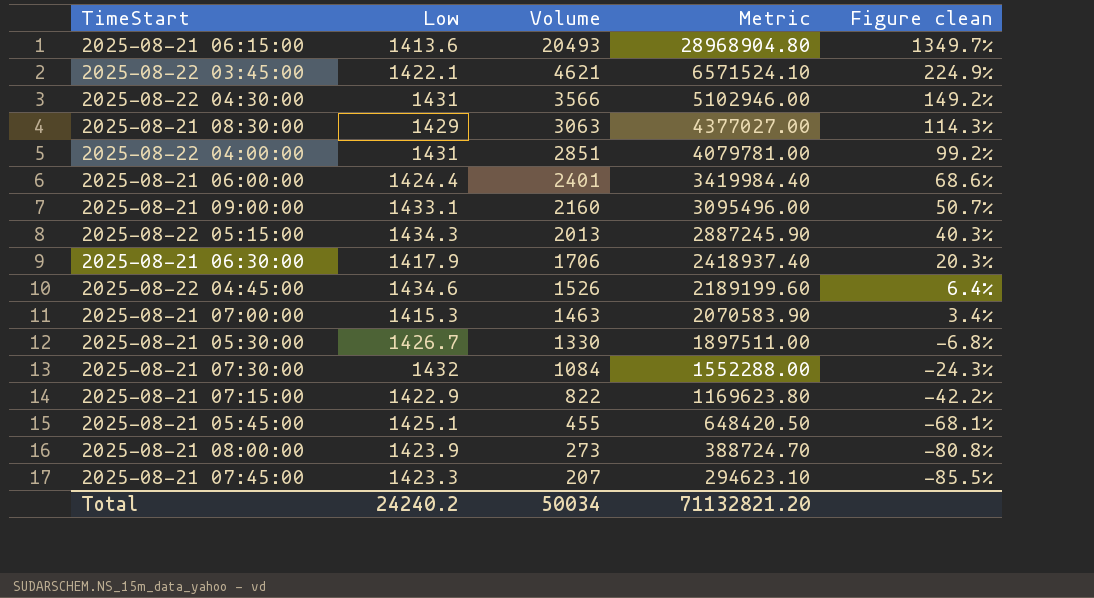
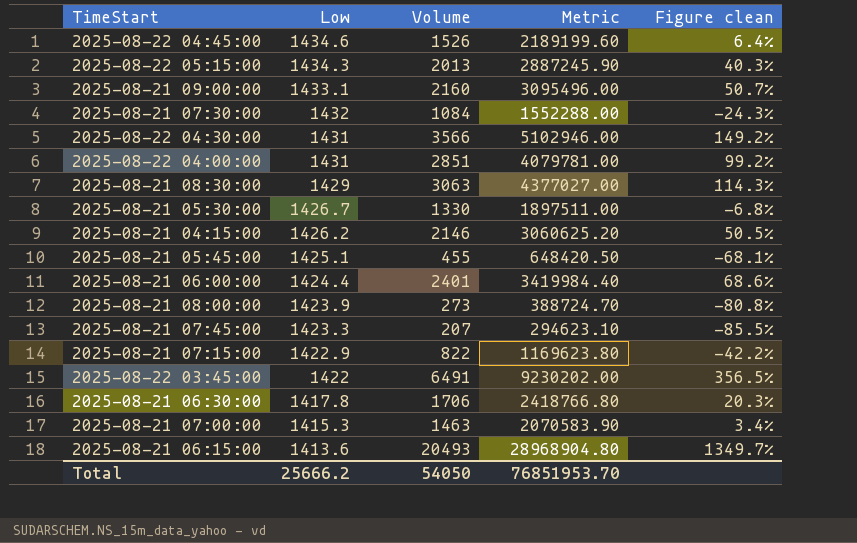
row order: Volume descending -> Low descending
row 2025-08-21 04:15:00: none -> 1426.2 | 2146 | 3060625.20 | 50.5%
2025-08-22 03:45:00 | Low: 1422.1 -> 1422
2025-08-22 03:45:00 | Volume: 4621 -> 6491
2025-08-22 03:45:00 | Metric: 6571524.10 -> 9230202.00
2025-08-22 03:45:00 | Figure clean: 224.9% -> 356.5%
2025-08-21 06:30:00 | Low: 1417.9 -> 1417.8
2025-08-21 06:30:00 | Metric: 2418937.40 -> 2418766.80
Total | Low: 24240.2 -> 25666.2
Total | Volume: 50034 -> 54050
Total | Metric: 71132821.20 -> 76851953.70

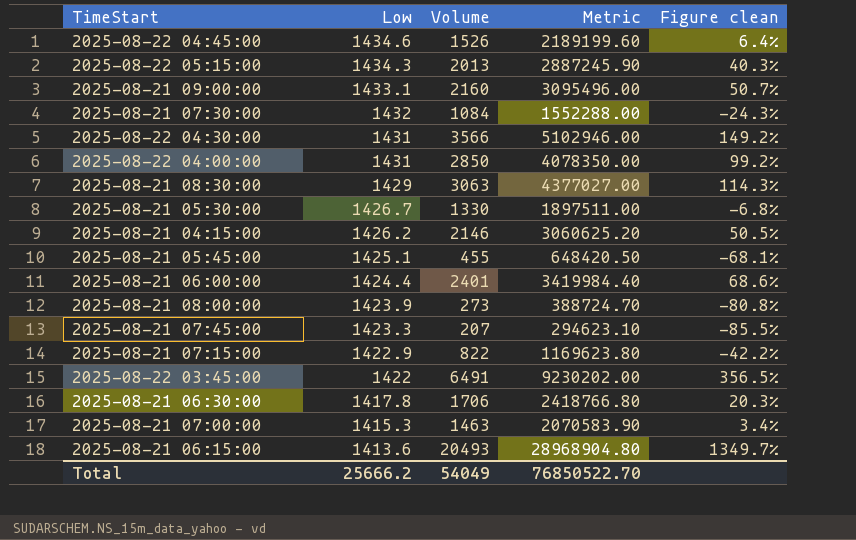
2025-08-22 04:00:00 | Volume: 2851 -> 2850
2025-08-22 04:00:00 | Metric: 4079781.00 -> 4078350.00
Total | Volume: 54050 -> 54049
Total | Metric: 76851953.70 -> 76850522.70

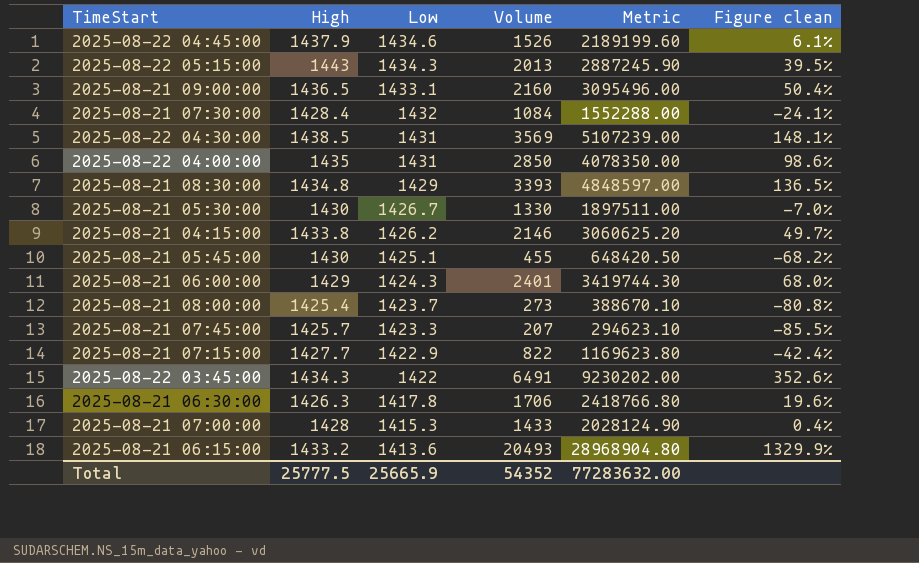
column High | position: none -> 2
column Figure clean | formula: ([Volume] - [Low]) / [Low] -> ([Volume] - [High]) / [High]
2025-08-22 04:30:00 | Volume: 3566 -> 3569
2025-08-22 04:30:00 | Metric: 5102946.00 -> 5107239.00
2025-08-21 08:30:00 | Volume: 3063 -> 3393
2025-08-21 08:30:00 | Metric: 4377027.00 -> 4848597.00
2025-08-21 06:00:00 | Low: 1424.4 -> 1424.3
2025-08-21 06:00:00 | Metric: 3419984.40 -> 3419744.30
2025-08-21 08:00:00 | Low: 1423.9 -> 1423.7
2025-08-21 08:00:00 | Metric: 388724.70 -> 388670.10
2025-08-21 07:00:00 | Volume: 1463 -> 1433
2025-08-21 07:00:00 | Metric: 2070583.90 -> 2028124.90
Total | Low: 25666.2 -> 25665.9
Total | Volume: 54049 -> 54352
Total | Metric: 76850522.70 -> 77283632.00

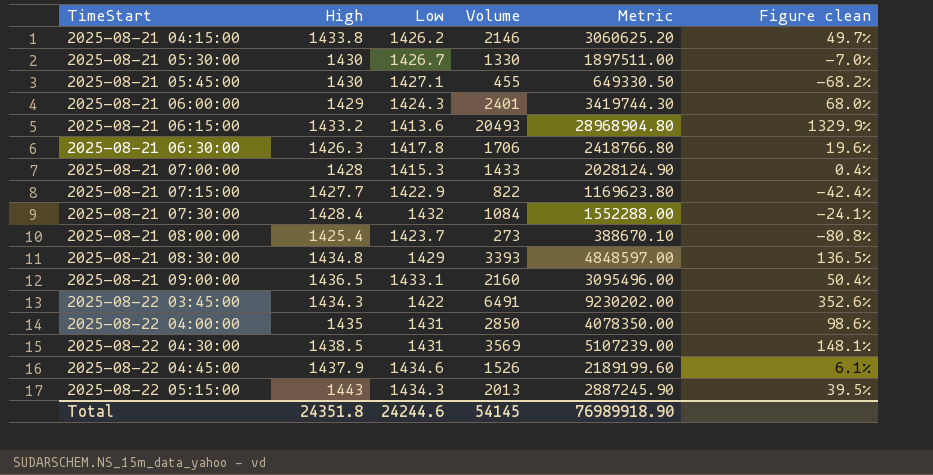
row order: Low descending -> TimeStart ascending
row 2025-08-21 07:45:00: 1425.7 | 1423.3 | 207 | 294623.10 | -85.5% -> none
2025-08-21 05:45:00 | Low: 1425.1 -> 1427.1
2025-08-21 05:45:00 | Metric: 648420.50 -> 649330.50
Total | High: 25777.5 -> 24351.8
Total | Low: 25665.9 -> 24244.6
Total | Volume: 54352 -> 54145
Total | Metric: 77283632.00 -> 76989918.90

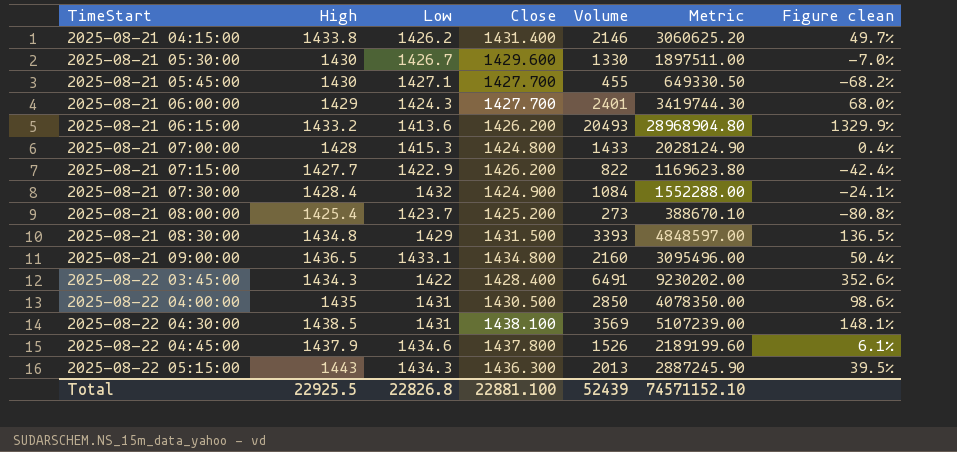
column Close | position: none -> 4
row 2025-08-21 06:30:00: 1426.3 | 1417.8 | 1706 | 2418766.80 | 19.6% -> none
Total | High: 24351.8 -> 22925.5
Total | Low: 24244.6 -> 22826.8
Total | Volume: 54145 -> 52439
Total | Metric: 76989918.90 -> 74571152.10

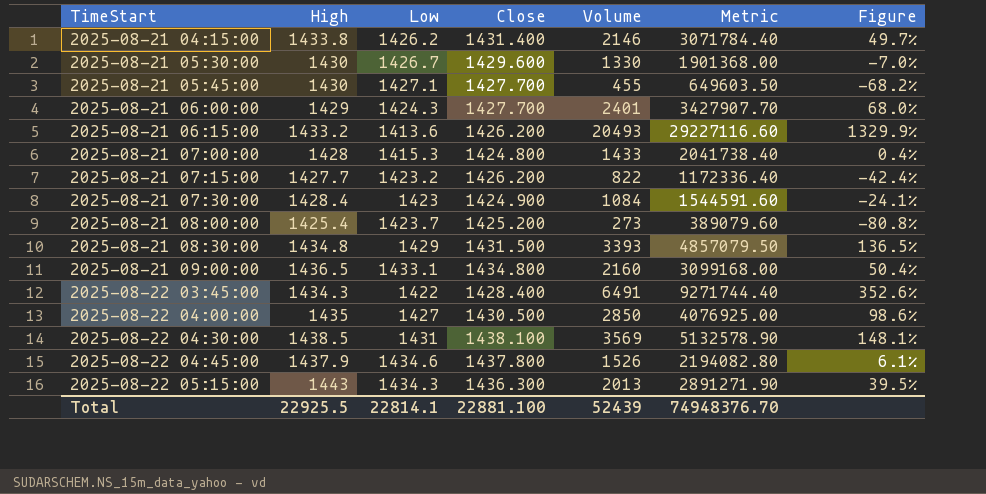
column Metric | formula: [Low] * [Volume] -> [Close] * [Volume]
column name: Figure clean -> Figure
2025-08-21 07:15:00 | Low: 1422.9 -> 1423.2
2025-08-21 07:30:00 | Low: 1432 -> 1423
2025-08-22 04:00:00 | Low: 1431 -> 1427
Total | Low: 22826.8 -> 22814.1
Total | Metric: 74571152.10 -> 74948376.70

